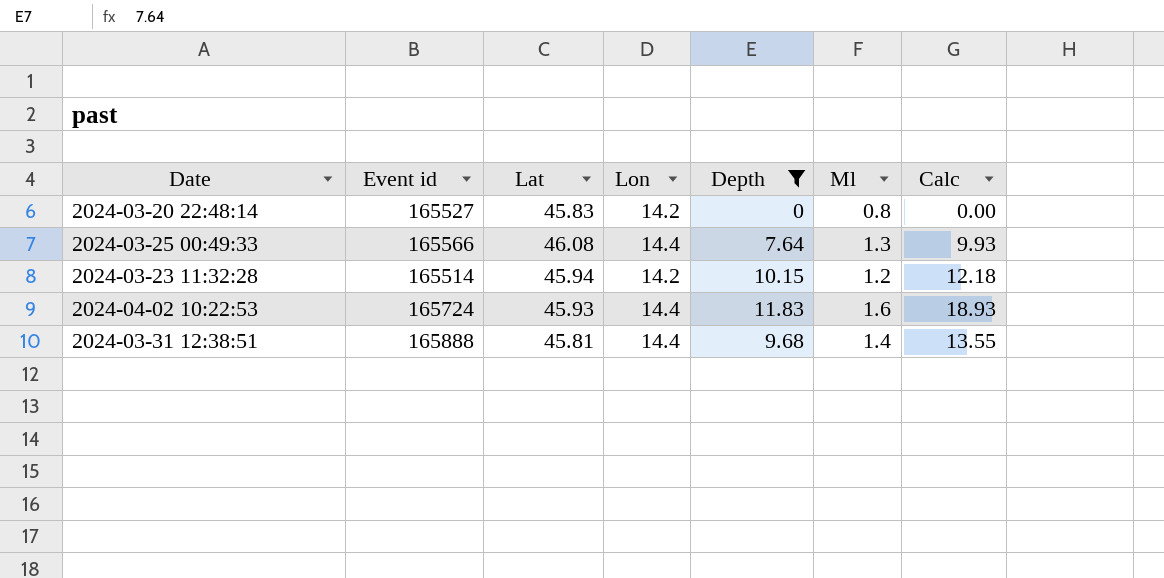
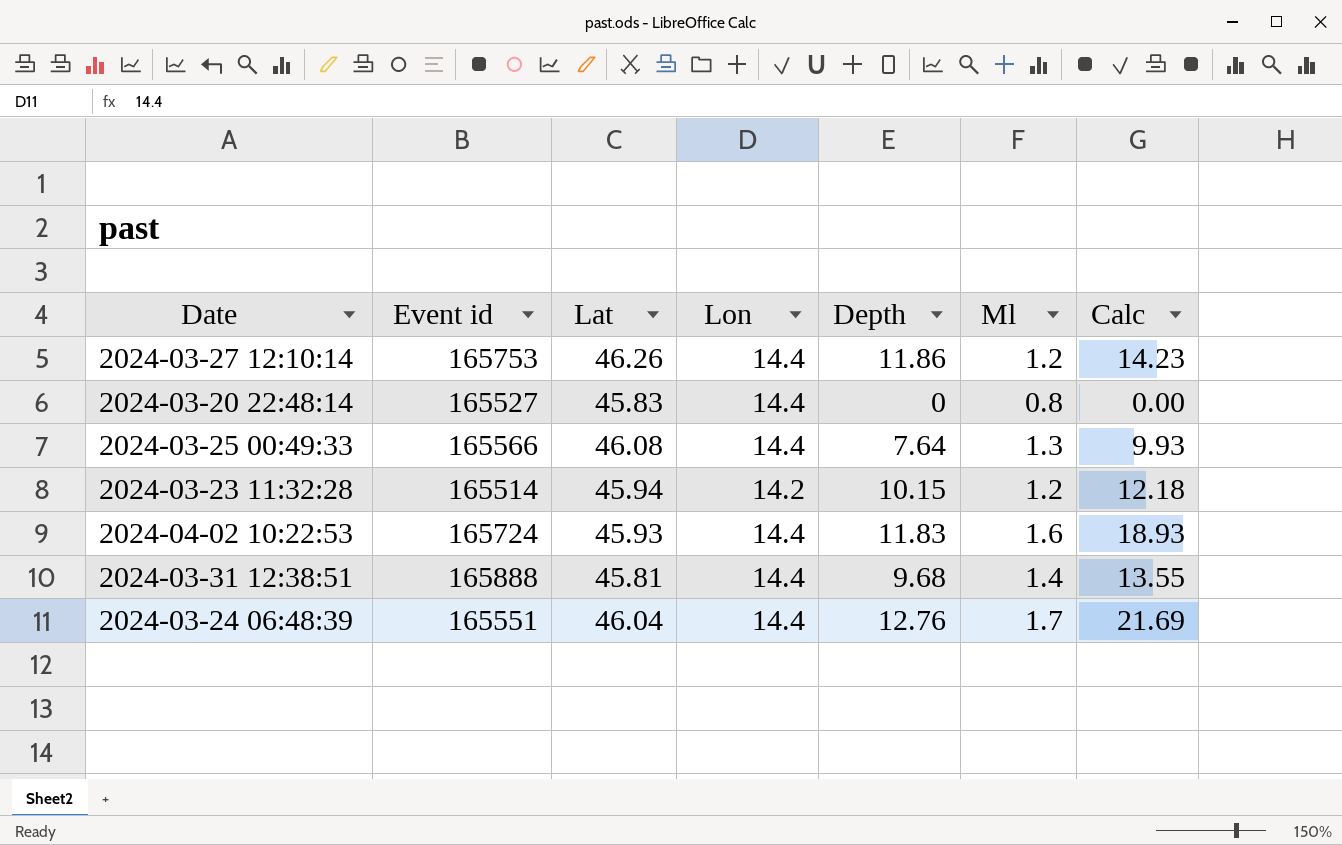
filter: Depth <= 11.83 -> none
2024-03-20 22:48:14 | Lon: 14.2 -> 14.4

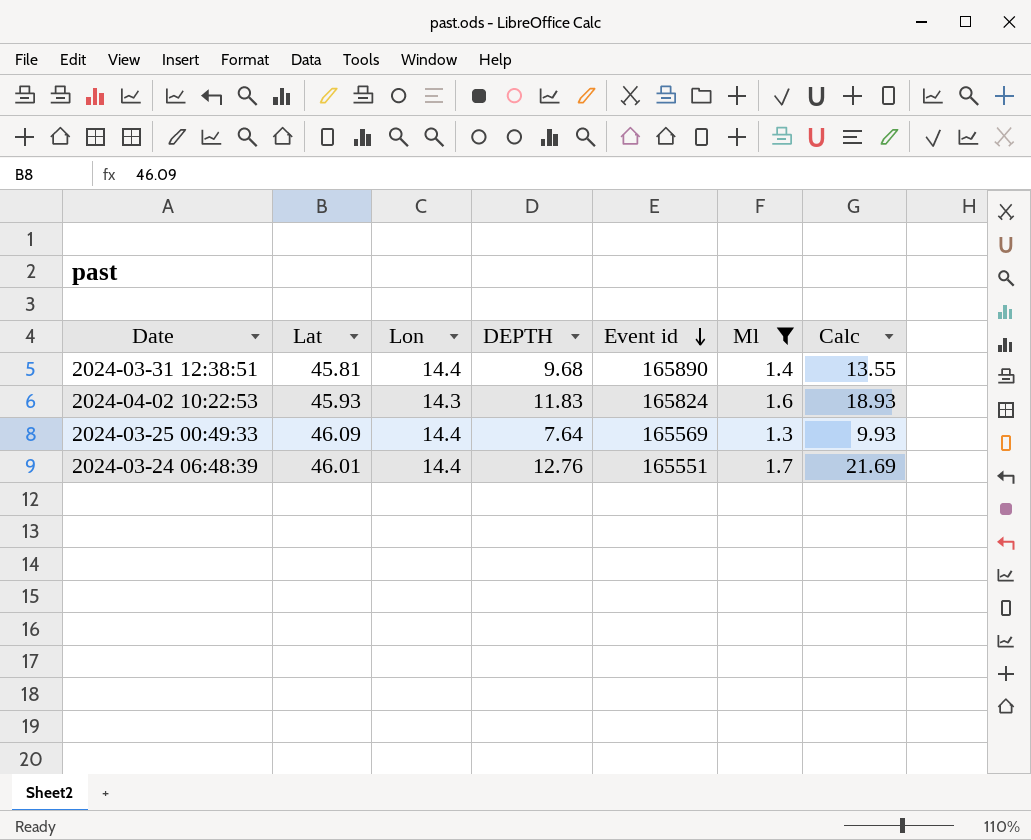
filter: none -> Ml >= 1.3
row order: none -> Event id descending
column name: Depth -> DEPTH
column Event id | position: 2 -> 5
2024-03-31 12:38:51 | Event id: 165888 -> 165890
2024-04-02 10:22:53 | Lon: 14.4 -> 14.3
2024-04-02 10:22:53 | Event id: 165724 -> 165824
2024-03-25 00:49:33 | Lat: 46.08 -> 46.09
2024-03-25 00:49:33 | Event id: 165566 -> 165569
2024-03-24 06:48:39 | Lat: 46.04 -> 46.01

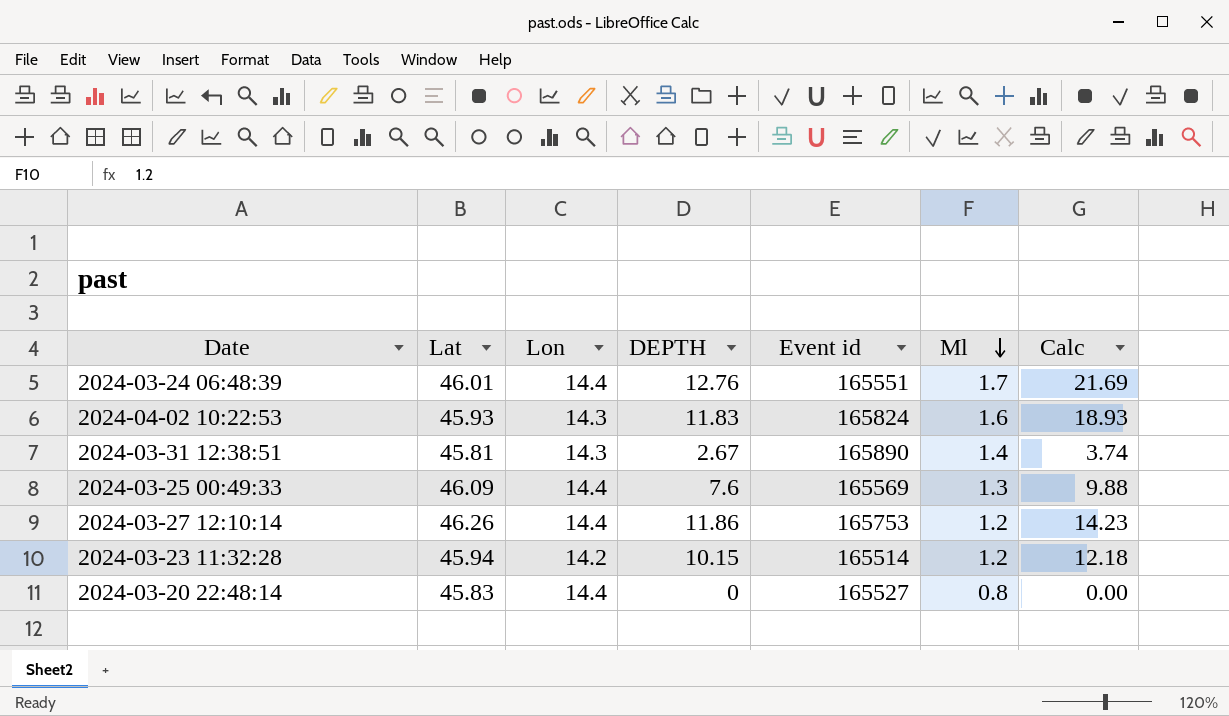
filter: Ml >= 1.3 -> none
row order: Event id descending -> Ml descending
2024-03-31 12:38:51 | Lon: 14.4 -> 14.3
2024-03-31 12:38:51 | DEPTH: 9.68 -> 2.67
2024-03-31 12:38:51 | Calc: 13.55 -> 3.74
2024-03-25 00:49:33 | DEPTH: 7.64 -> 7.6
2024-03-25 00:49:33 | Calc: 9.93 -> 9.88

